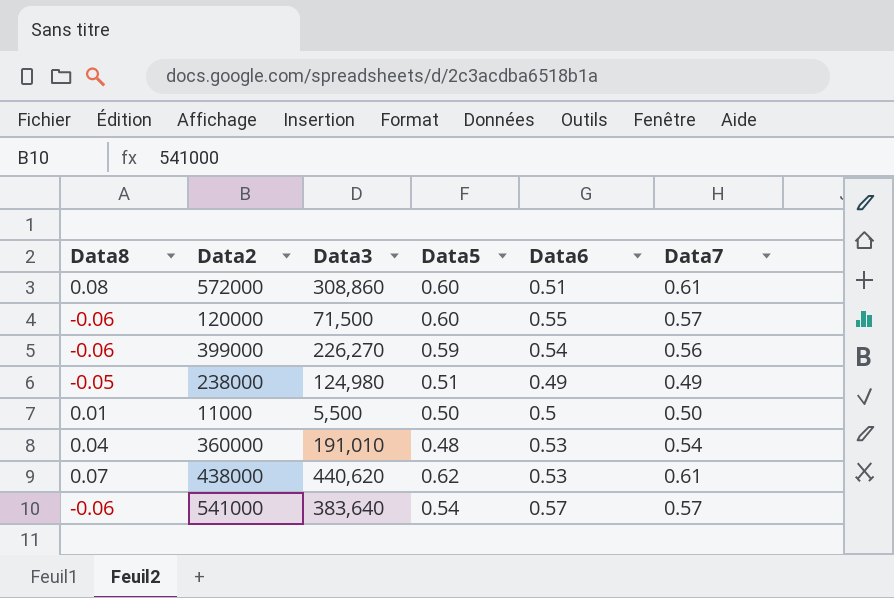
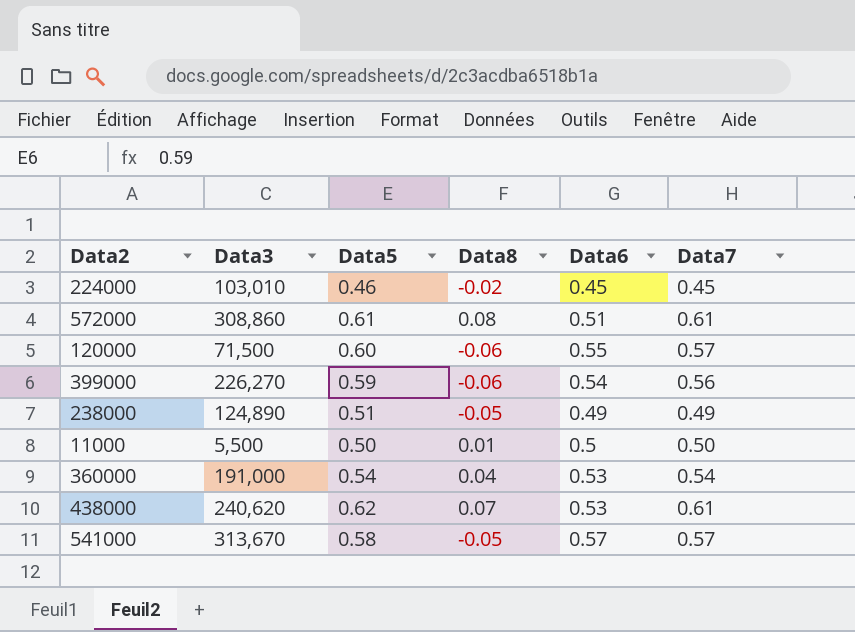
column Data8 | position: 1 -> 4
row 224000: none -> 103,010 | 0.46 | -0.02 | 0.45 | 0.45
572000 | Data5: 0.60 -> 0.61
238000 | Data3: 124,980 -> 124,890
360000 | Data3: 191,010 -> 191,000
360000 | Data5: 0.48 -> 0.54
438000 | Data3: 440,620 -> 240,620
541000 | Data3: 383,640 -> 313,670
541000 | Data5: 0.54 -> 0.58
541000 | Data8: -0.06 -> -0.05

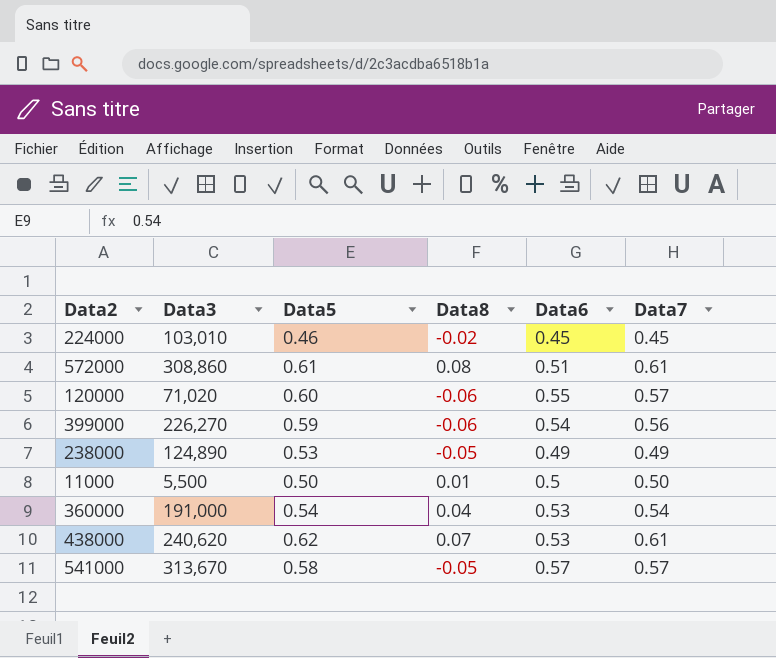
120000 | Data3: 71,500 -> 71,020
238000 | Data5: 0.51 -> 0.53

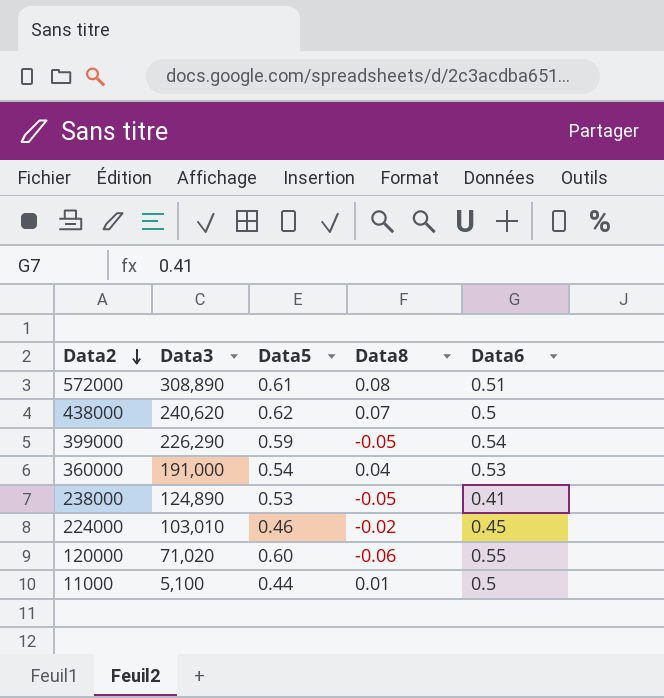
row order: none -> Data2 descending
column Data7 | position: 6 -> none
row 541000: 313,670 | 0.58 | -0.05 | 0.57 | 0.57 -> none
572000 | Data3: 308,860 -> 308,890
438000 | Data6: 0.53 -> 0.5
399000 | Data3: 226,270 -> 226,290
399000 | Data8: -0.06 -> -0.05
238000 | Data6: 0.49 -> 0.41
11000 | Data3: 5,500 -> 5,100
11000 | Data5: 0.50 -> 0.44

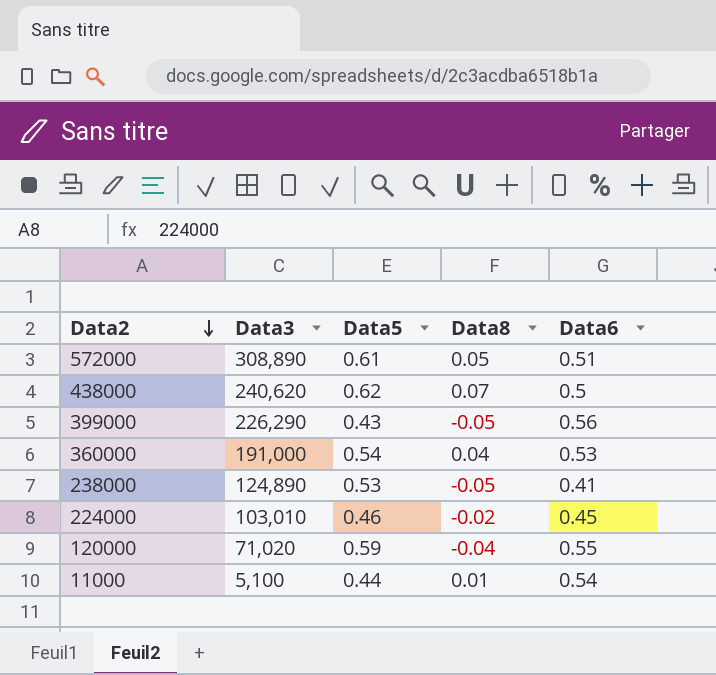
572000 | Data8: 0.08 -> 0.05
399000 | Data5: 0.59 -> 0.43
399000 | Data6: 0.54 -> 0.56
120000 | Data5: 0.60 -> 0.59
120000 | Data8: -0.06 -> -0.04
11000 | Data6: 0.5 -> 0.54

